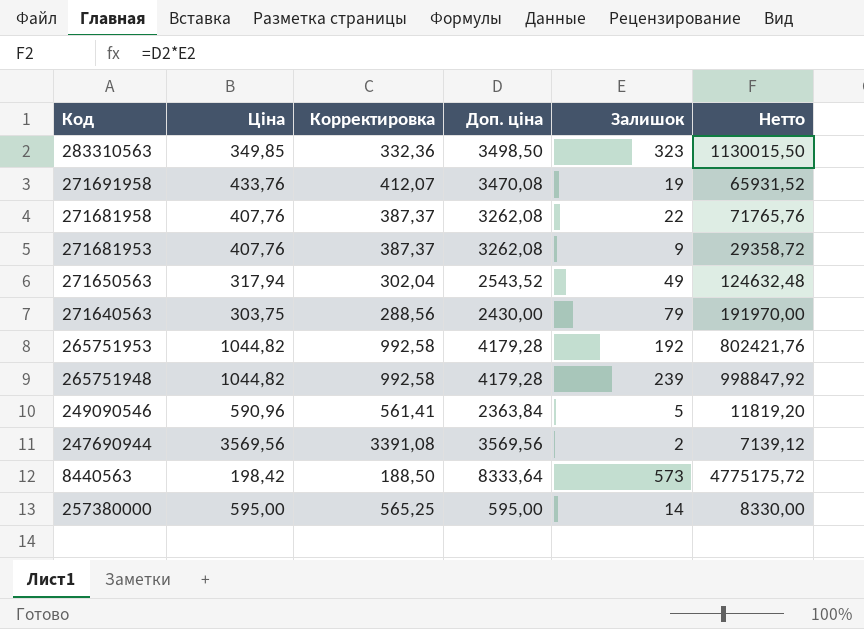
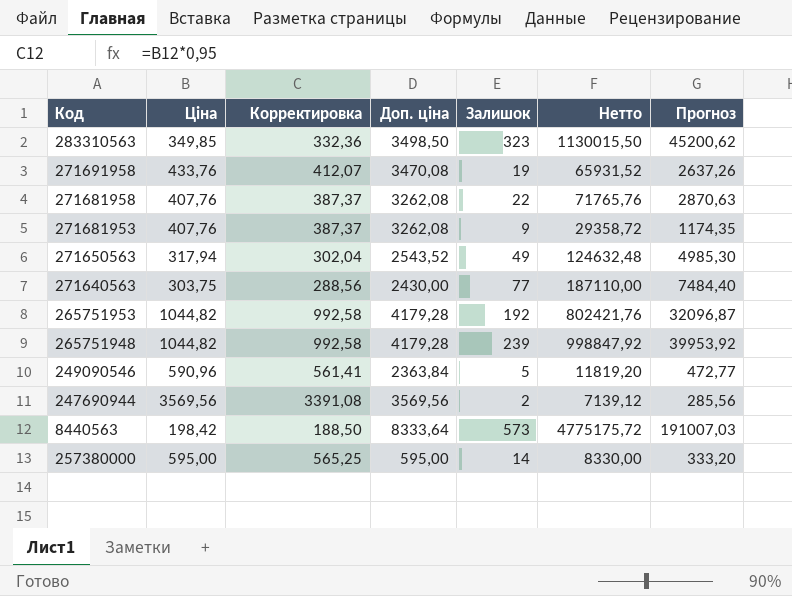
column Прогноз | formula: none -> [Нетто] * 0,04
271640563 | Залишок: 79 -> 77
271640563 | Нетто: 191970,00 -> 187110,00

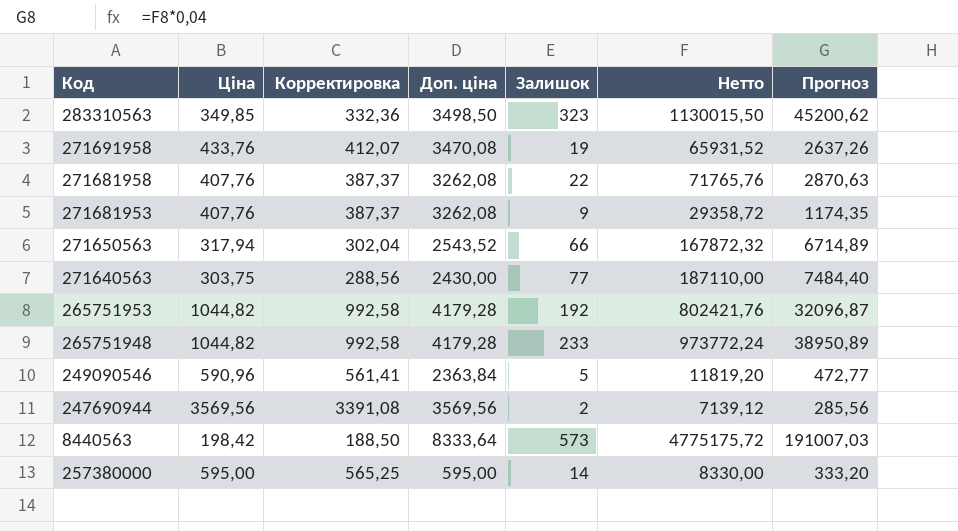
271650563 | Залишок: 49 -> 66
271650563 | Нетто: 124632,48 -> 167872,32
271650563 | Прогноз: 4985,30 -> 6714,89
265751948 | Залишок: 239 -> 233
265751948 | Нетто: 998847,92 -> 973772,24
265751948 | Прогноз: 39953,92 -> 38950,89

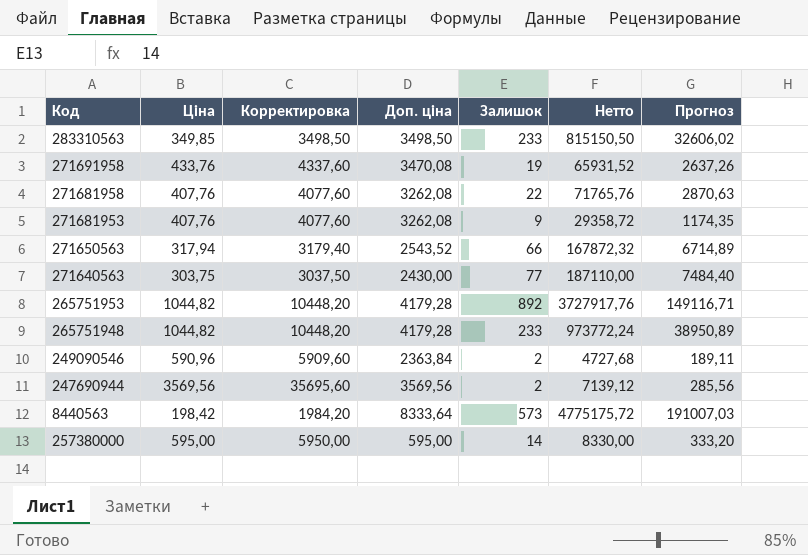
column Корректировка | formula: [Ціна] * 0,95 -> [Ціна] * 10
283310563 | Залишок: 323 -> 233
283310563 | Нетто: 1130015,50 -> 815150,50
283310563 | Прогноз: 45200,62 -> 32606,02
265751953 | Залишок: 192 -> 892
265751953 | Нетто: 802421,76 -> 3727917,76
265751953 | Прогноз: 32096,87 -> 149116,71
249090546 | Залишок: 5 -> 2
249090546 | Нетто: 11819,20 -> 4727,68
249090546 | Прогноз: 472,77 -> 189,11

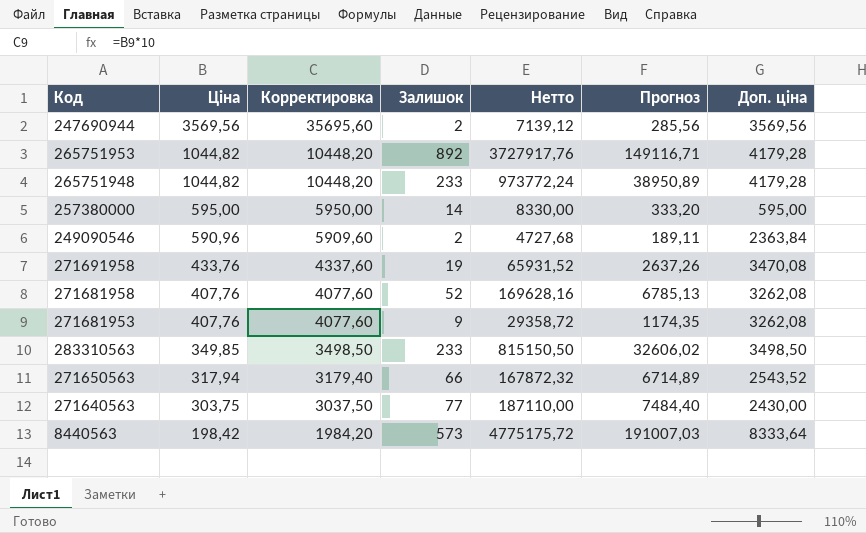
row order: none -> Ціна descending
column Доп. ціна | position: 4 -> 7
271681958 | Залишок: 22 -> 52
271681958 | Нетто: 71765,76 -> 169628,16
271681958 | Прогноз: 2870,63 -> 6785,13

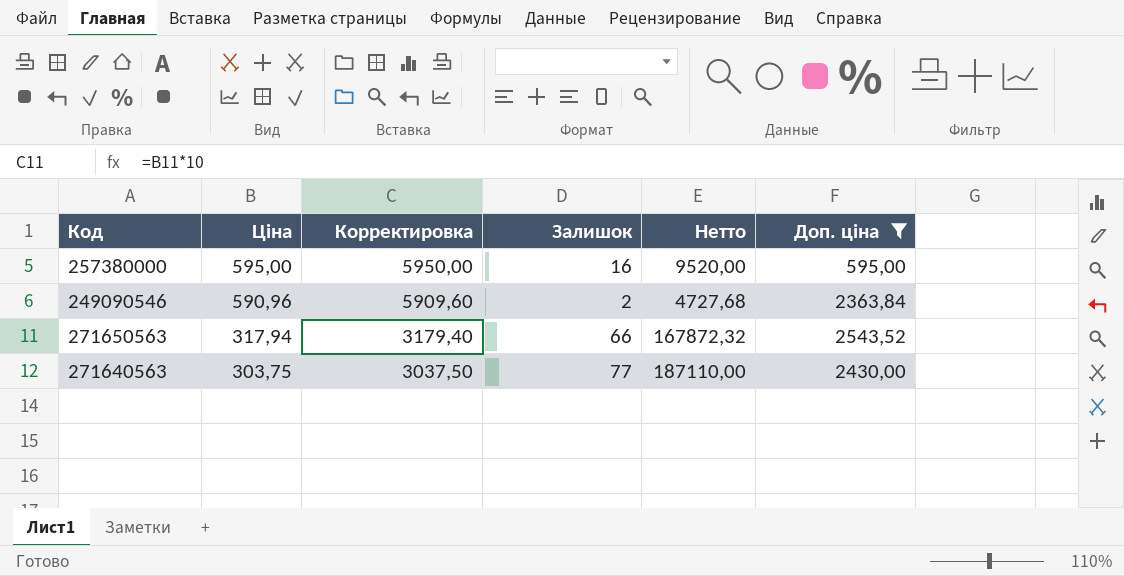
filter: none -> Доп. ціна <= 2543,52
column Прогноз | formula: [Нетто] * 0,04 -> none
257380000 | Залишок: 14 -> 16
257380000 | Нетто: 8330,00 -> 9520,00

